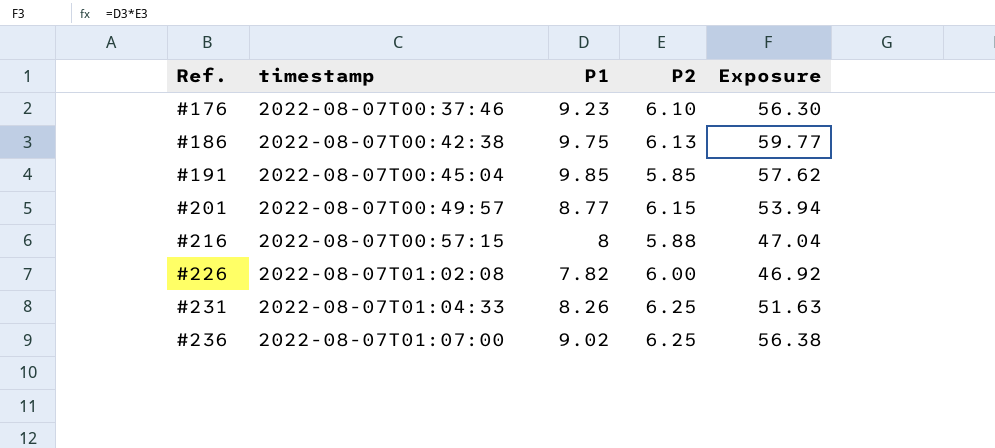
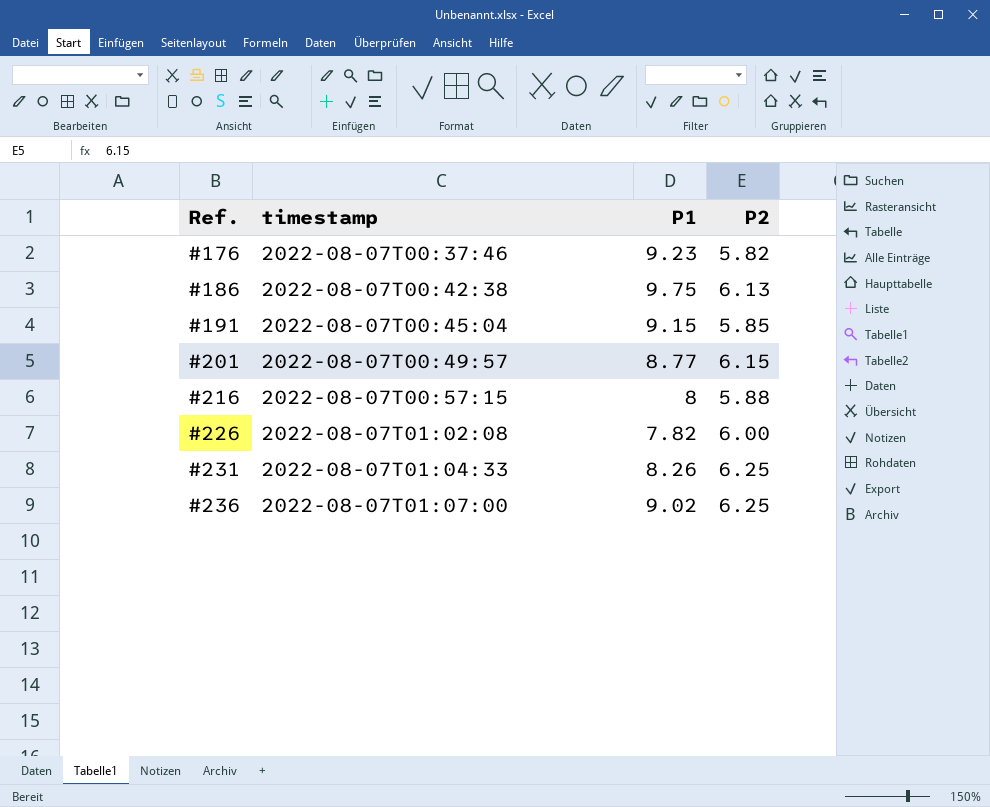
column Exposure | formula: [P1] * [P2] -> none
#176 | P2: 6.10 -> 5.82
#191 | P1: 9.85 -> 9.15

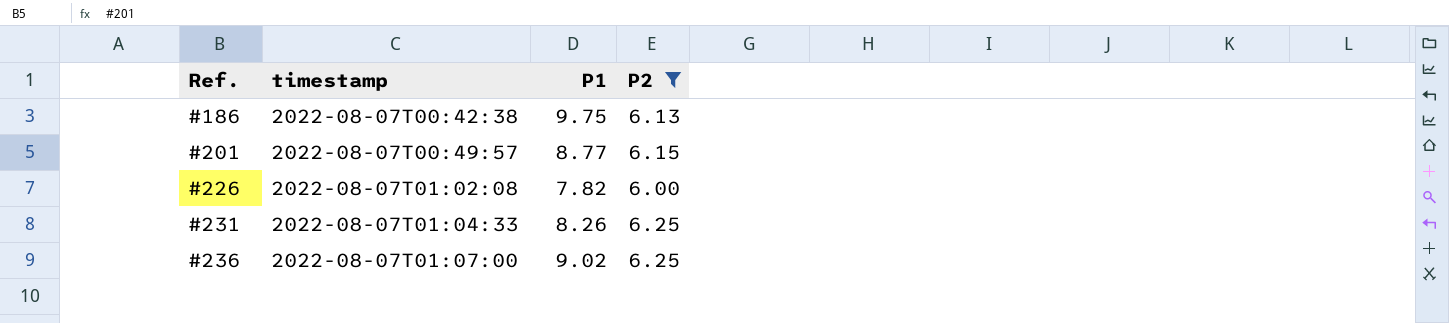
filter: none -> P2 >= 6.00

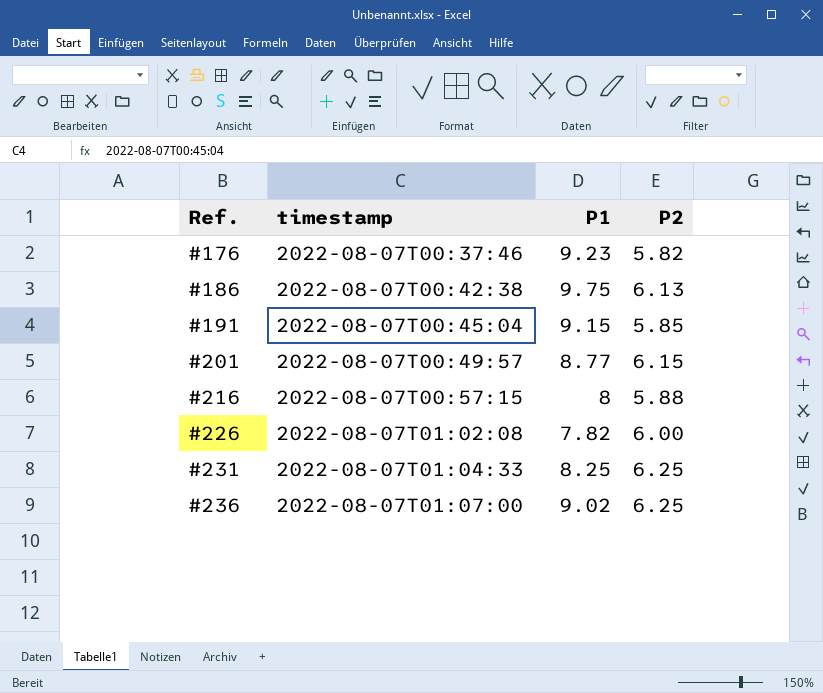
filter: P2 >= 6.00 -> none
#231 | P1: 8.26 -> 8.25

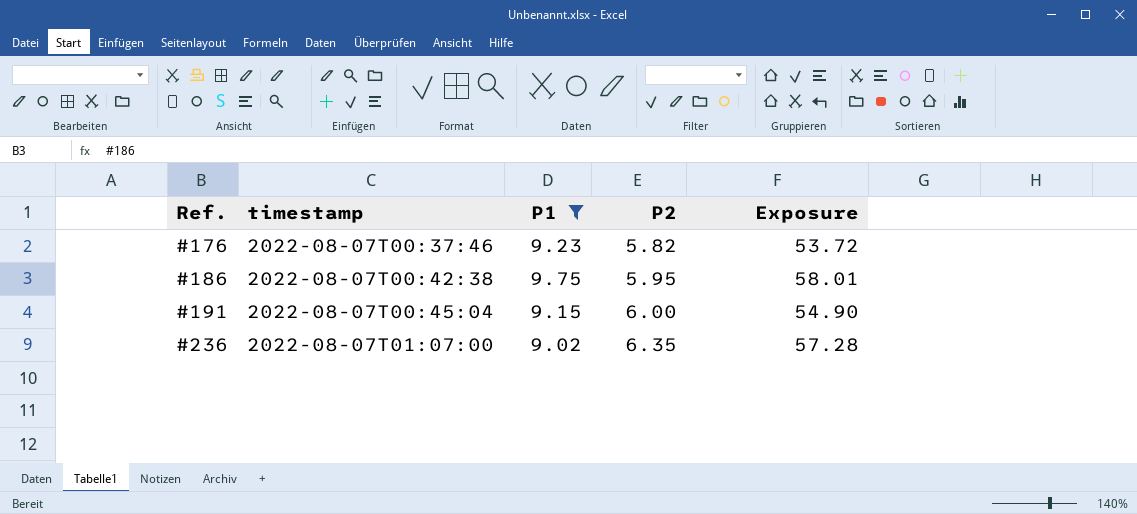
filter: none -> P1 >= 9.02
column Exposure | formula: none -> [P1] * [P2]
#186 | P2: 6.13 -> 5.95
#191 | P2: 5.85 -> 6.00
#236 | P2: 6.25 -> 6.35

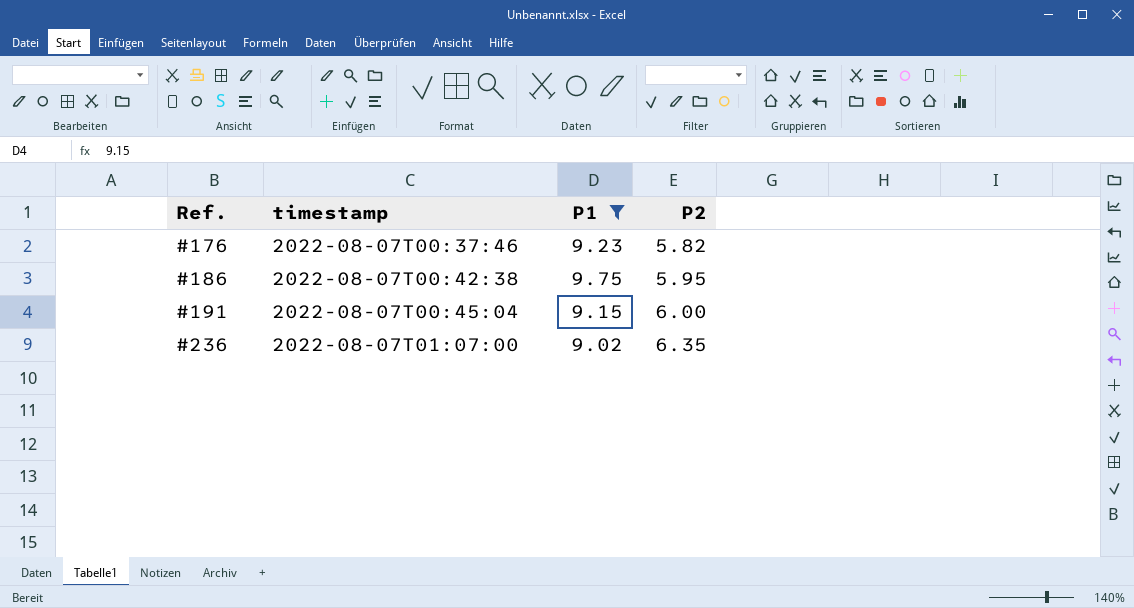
column Exposure | formula: [P1] * [P2] -> none

